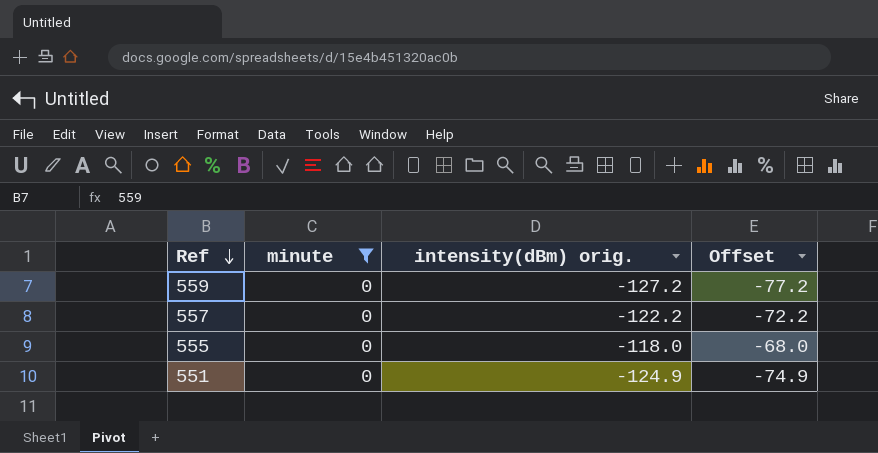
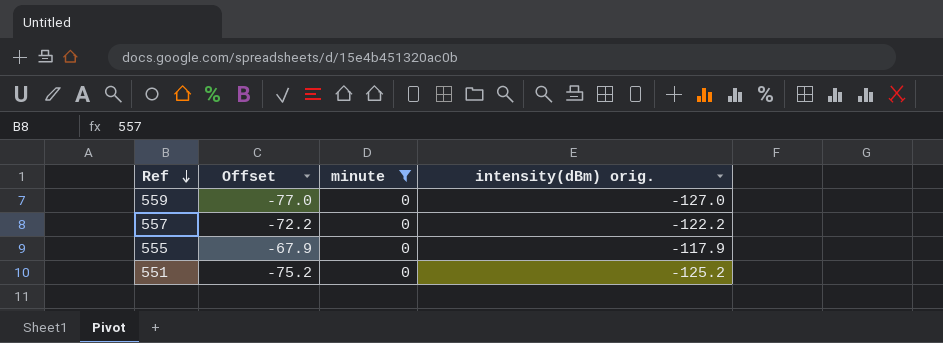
column Offset | position: 4 -> 2
559 | Offset: -77.2 -> -77.0
559 | intensity(dBm) orig.: -127.2 -> -127.0
555 | Offset: -68.0 -> -67.9
555 | intensity(dBm) orig.: -118.0 -> -117.9
551 | Offset: -74.9 -> -75.2
551 | intensity(dBm) orig.: -124.9 -> -125.2

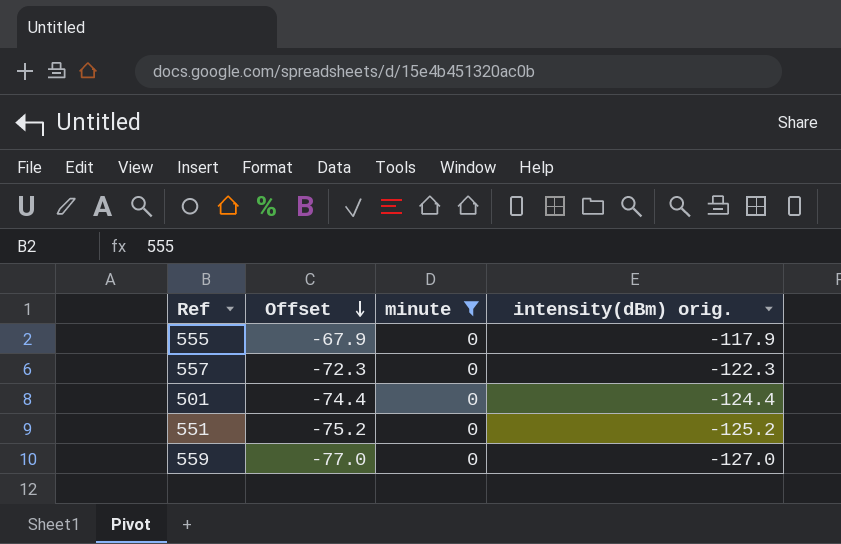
row order: Ref descending -> Offset descending
557 | Offset: -72.2 -> -72.3
557 | intensity(dBm) orig.: -122.2 -> -122.3
row 501: none -> -74.4 | 0 | -124.4

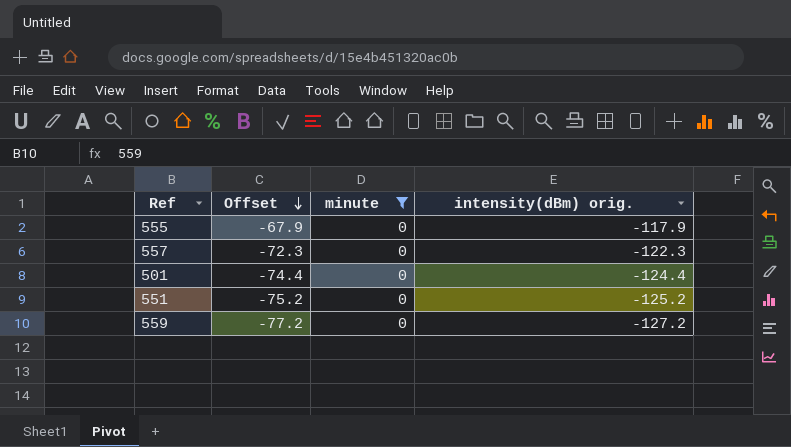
559 | Offset: -77.0 -> -77.2
559 | intensity(dBm) orig.: -127.0 -> -127.2

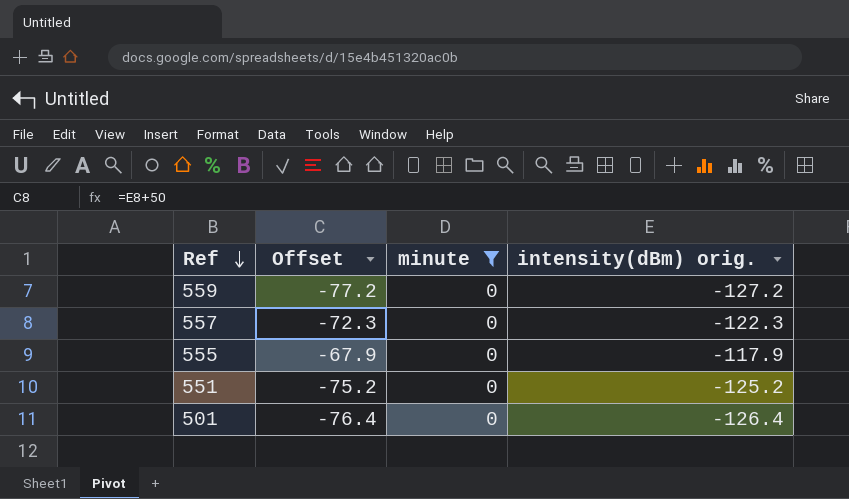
row order: Offset descending -> Ref descending
501 | Offset: -74.4 -> -76.4
501 | intensity(dBm) orig.: -124.4 -> -126.4

